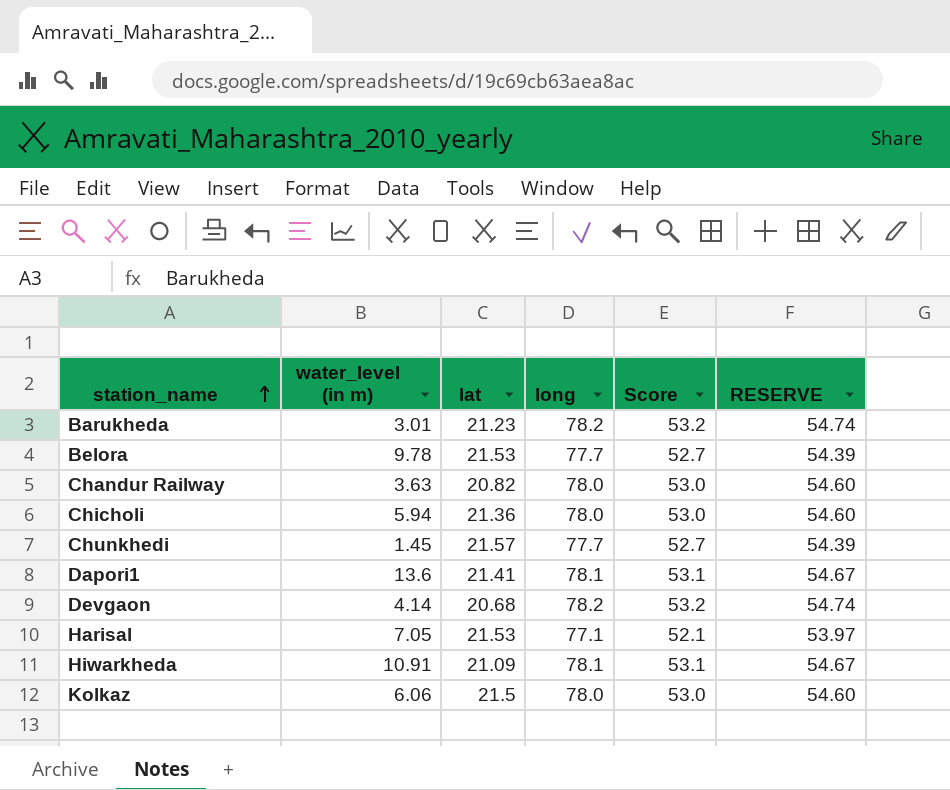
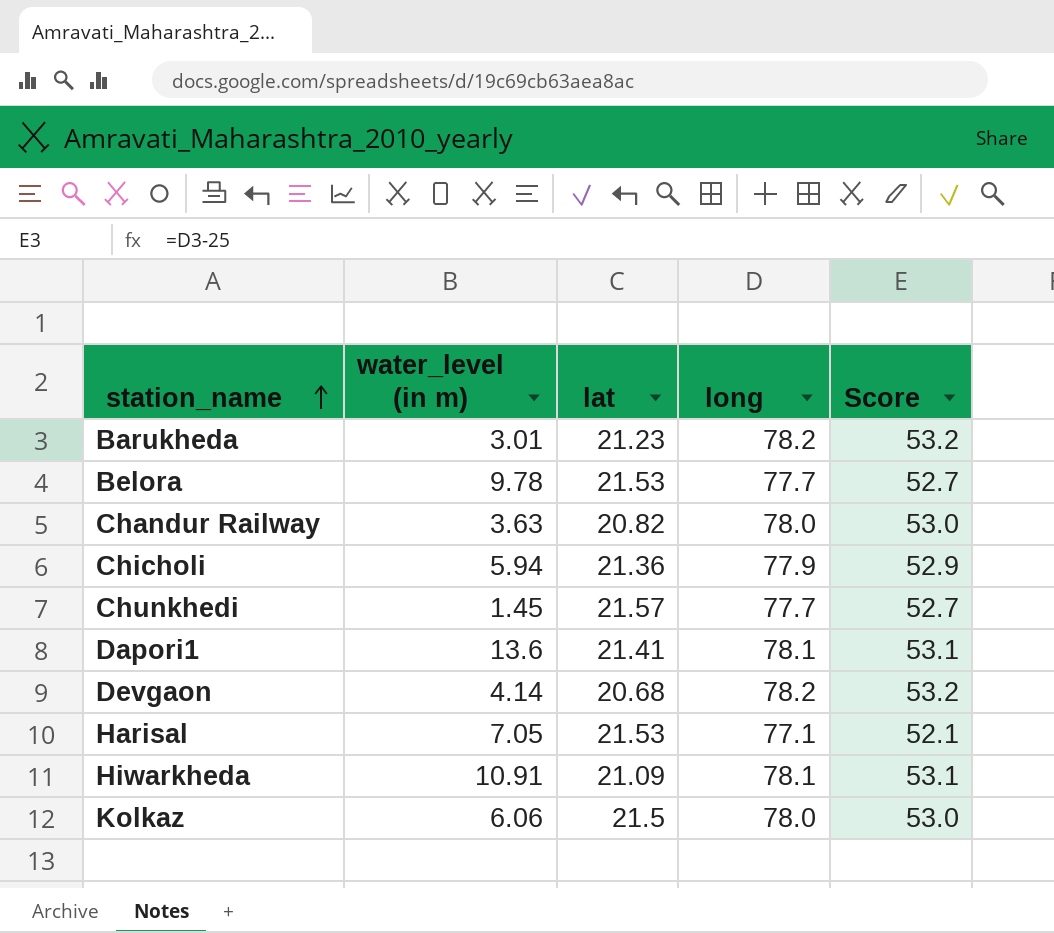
column RESERVE | formula: [long] * 0.7 -> none
Chicholi | long: 78.0 -> 77.9
Chicholi | Score: 53.0 -> 52.9

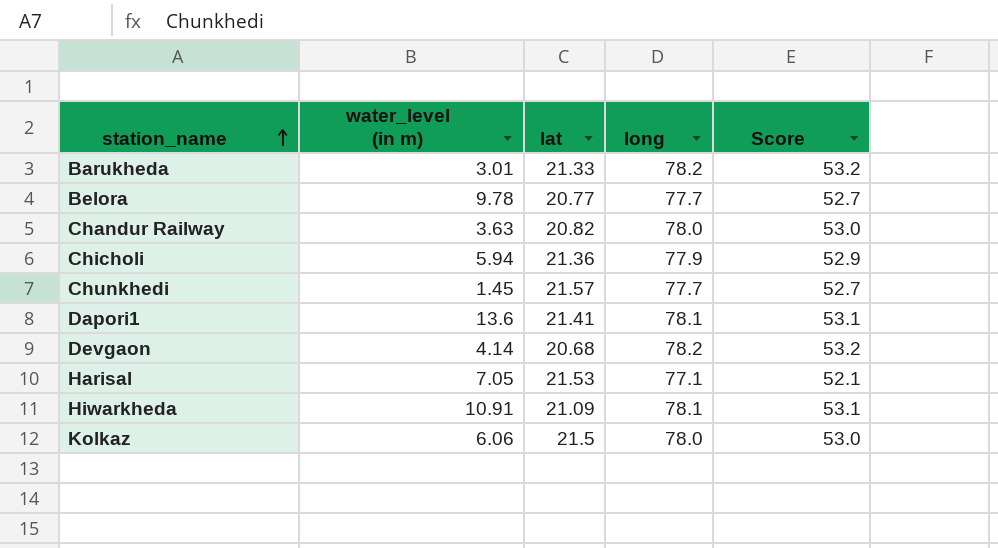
Barukheda | lat: 21.23 -> 21.33
Belora | lat: 21.53 -> 20.77

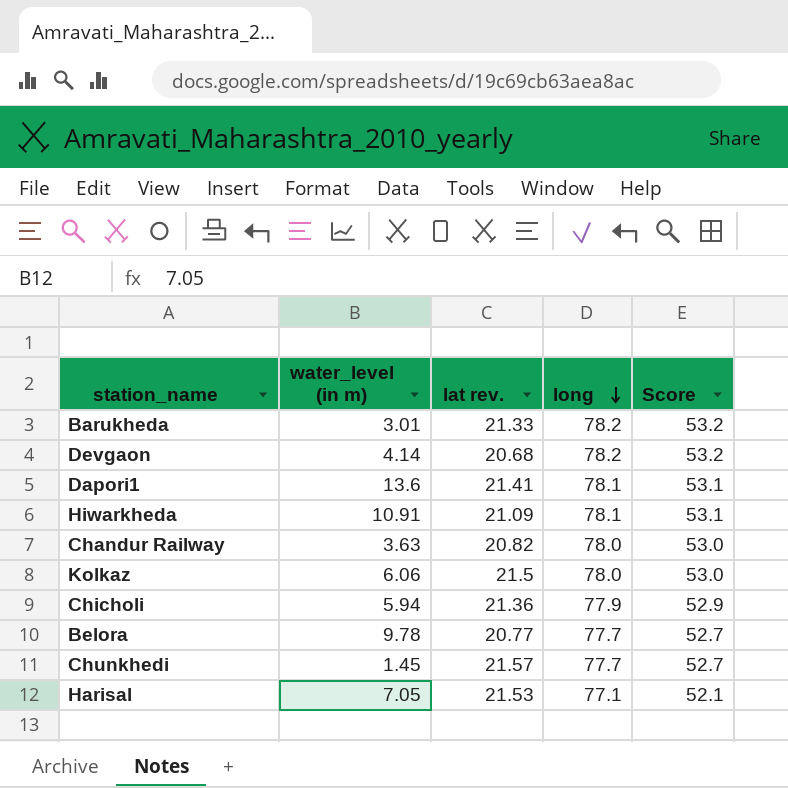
row order: station_name ascending -> long descending
column name: lat -> lat rev.

